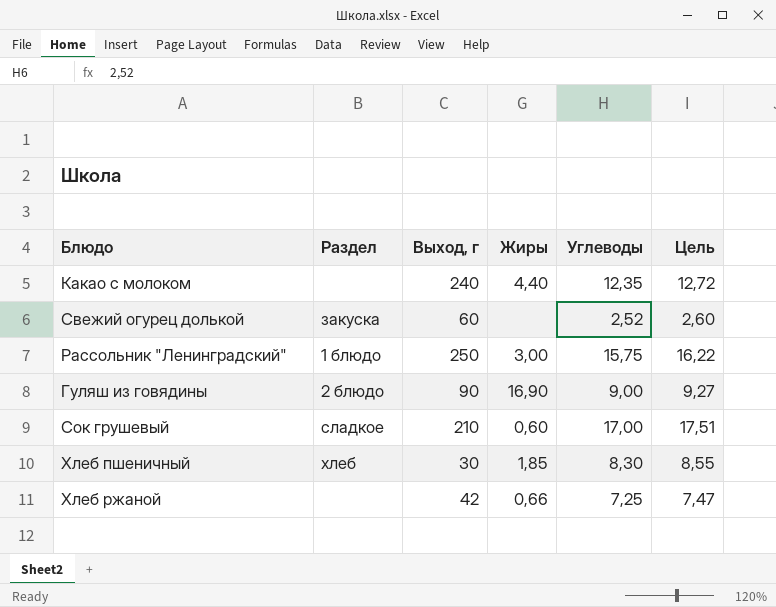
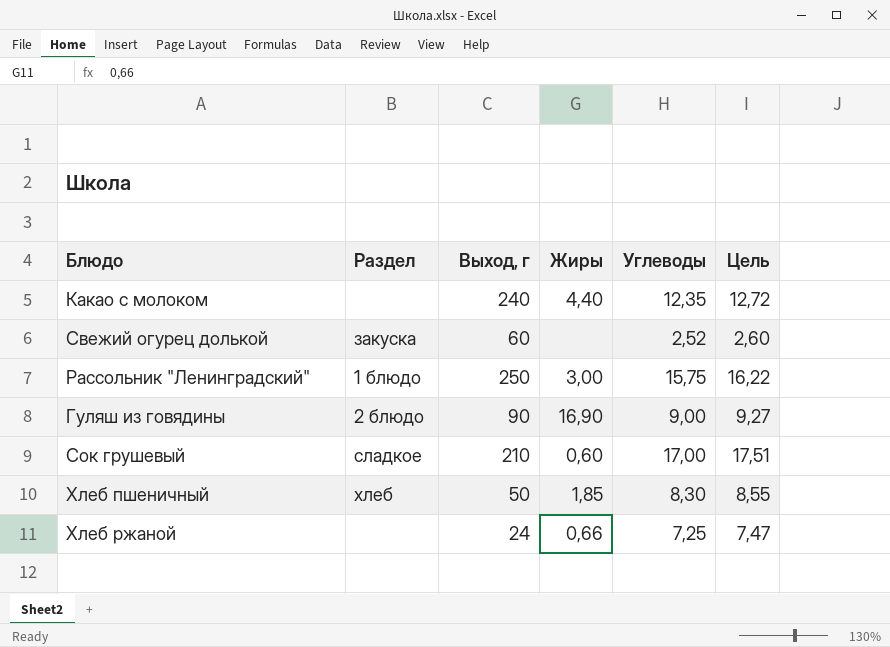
Хлеб пшеничный | Выход, г: 30 -> 50
Хлеб ржаной | Выход, г: 42 -> 24

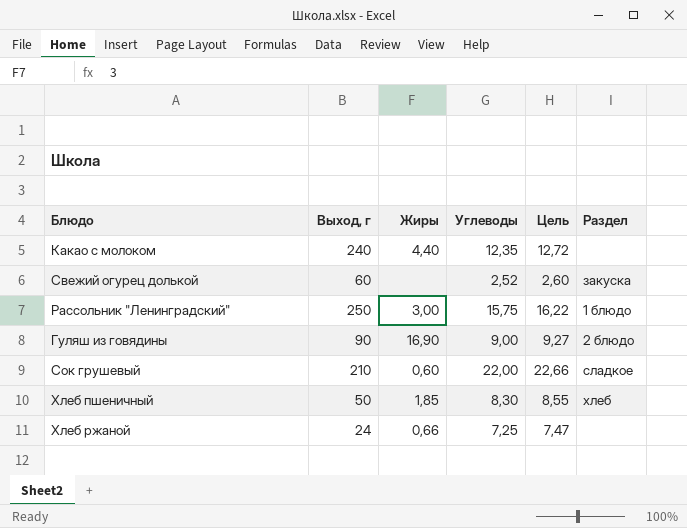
column Раздел | position: 2 -> 6
Сок грушевый | Углеводы: 17,00 -> 22,00
Сок грушевый | Цель: 17,51 -> 22,66

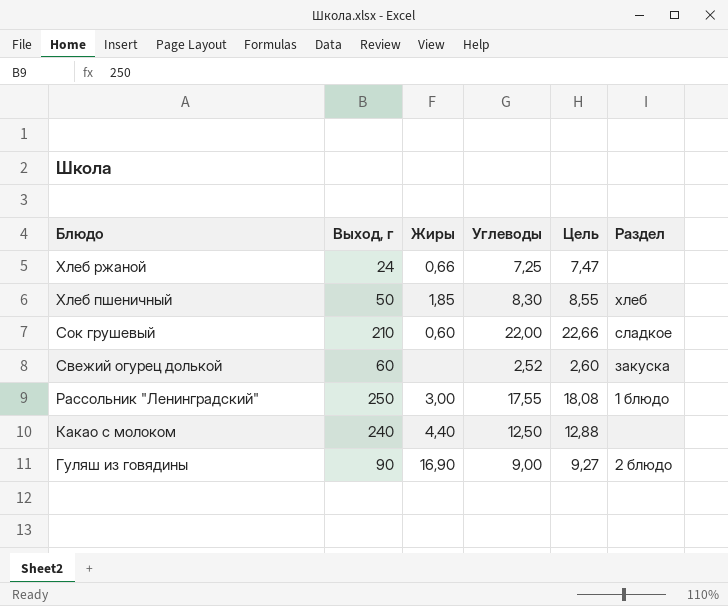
row order: none -> Блюдо descending
Рассольник "Ленинградский" | Углеводы: 15,75 -> 17,55
Рассольник "Ленинградский" | Цель: 16,22 -> 18,08
Какао с молоком | Углеводы: 12,35 -> 12,50
Какао с молоком | Цель: 12,72 -> 12,88

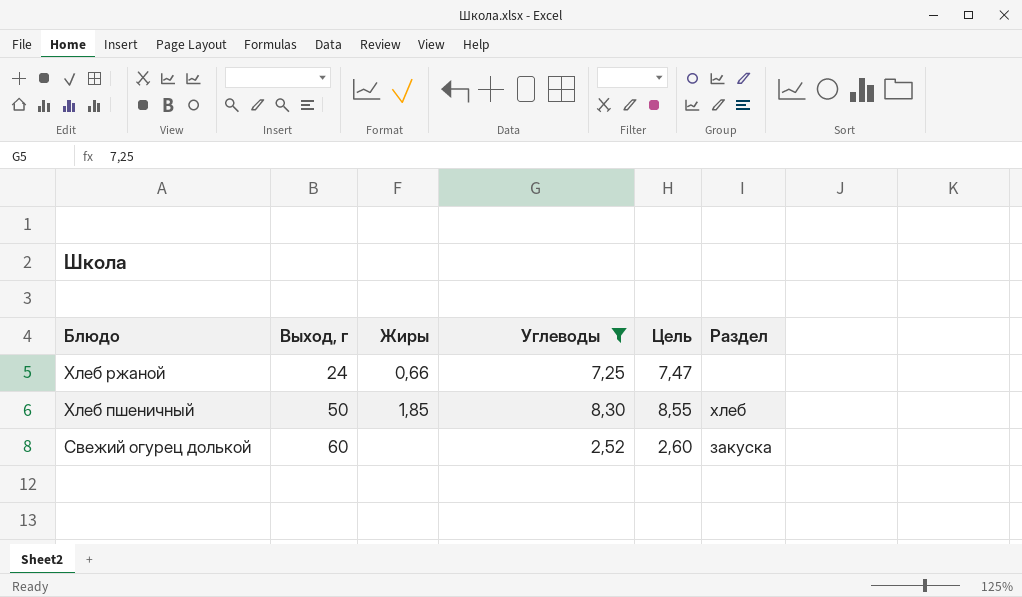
filter: none -> Углеводы <= 8,30

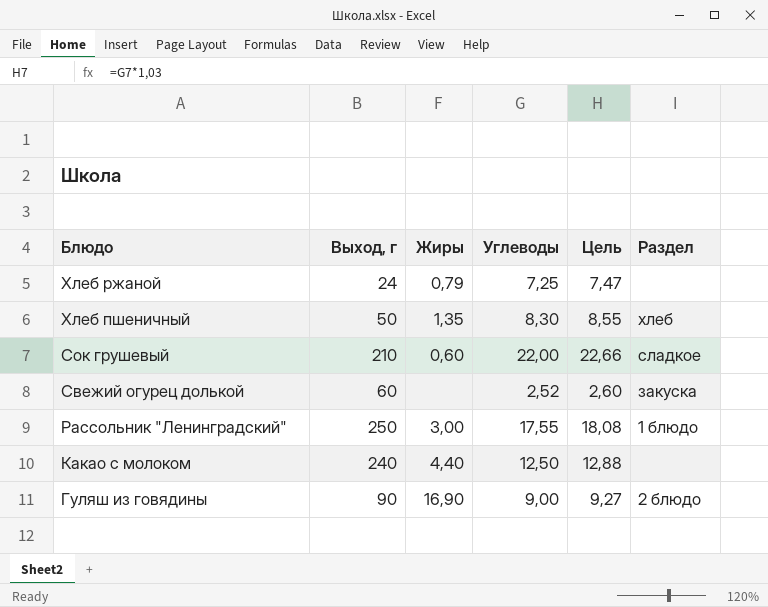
filter: Углеводы <= 8,30 -> none
Хлеб ржаной | Жиры: 0,66 -> 0,79
Хлеб пшеничный | Жиры: 1,85 -> 1,35

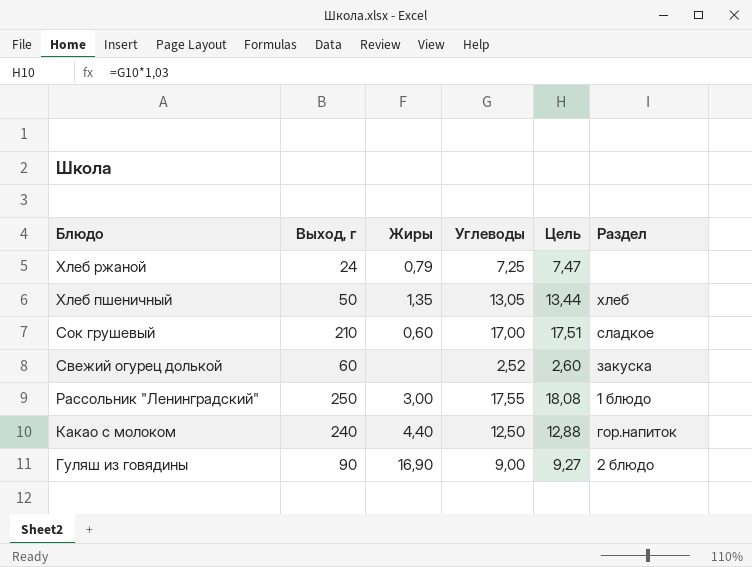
Хлеб пшеничный | Углеводы: 8,30 -> 13,05
Хлеб пшеничный | Цель: 8,55 -> 13,44
Сок грушевый | Углеводы: 22,00 -> 17,00
Сок грушевый | Цель: 22,66 -> 17,51
Какао с молоком | Раздел: none -> гор.напиток

